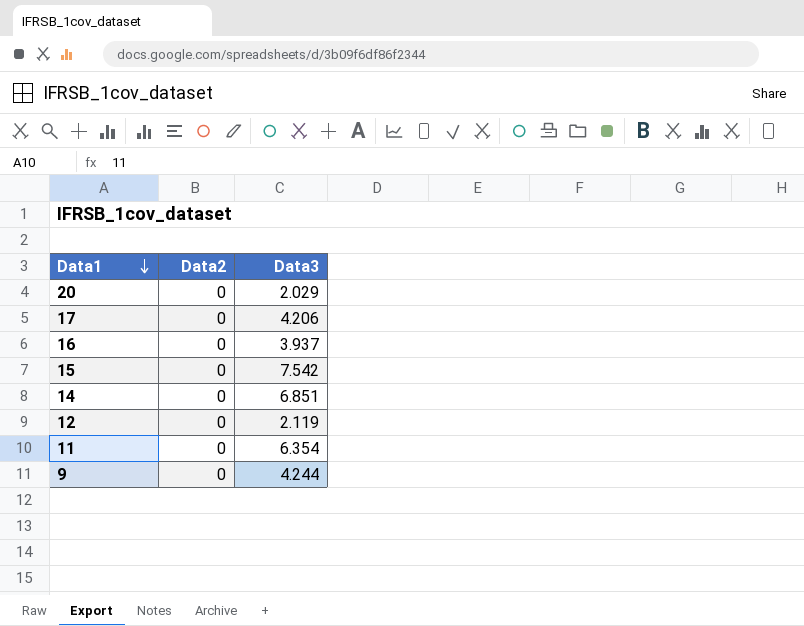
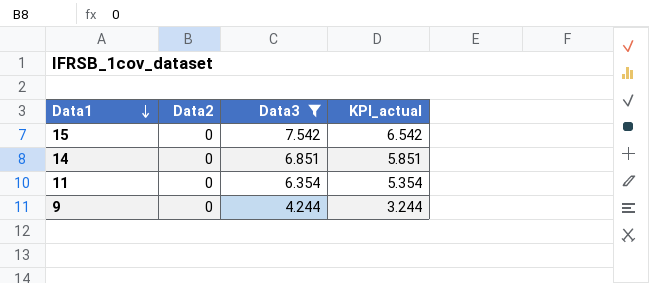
filter: none -> Data3 >= 4.244
column KPI_actual | formula: none -> [Data3] - 1

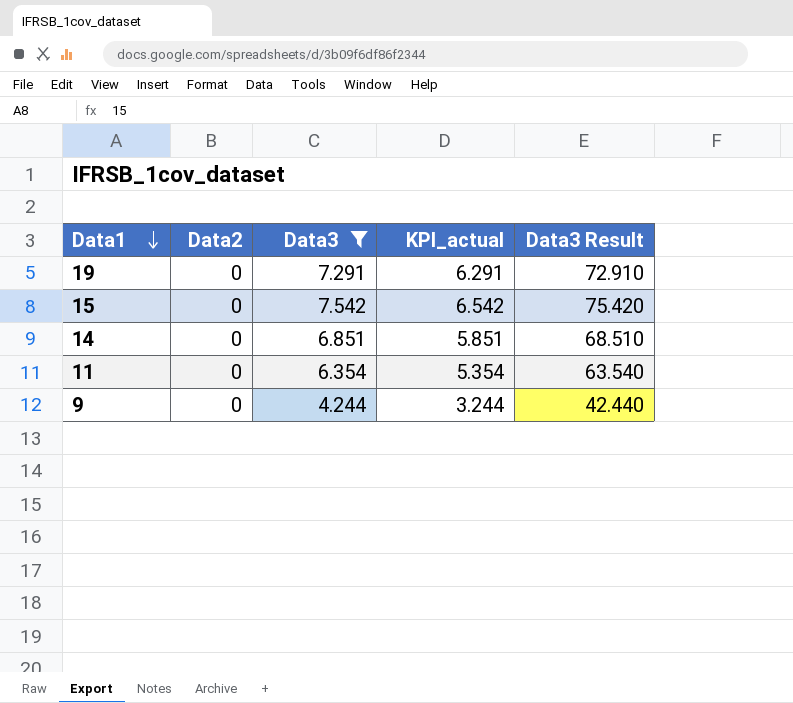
column Data3 Result | formula: none -> [Data3] * 10
row 19: none -> 0 | 7.291 | 6.291 | 72.910

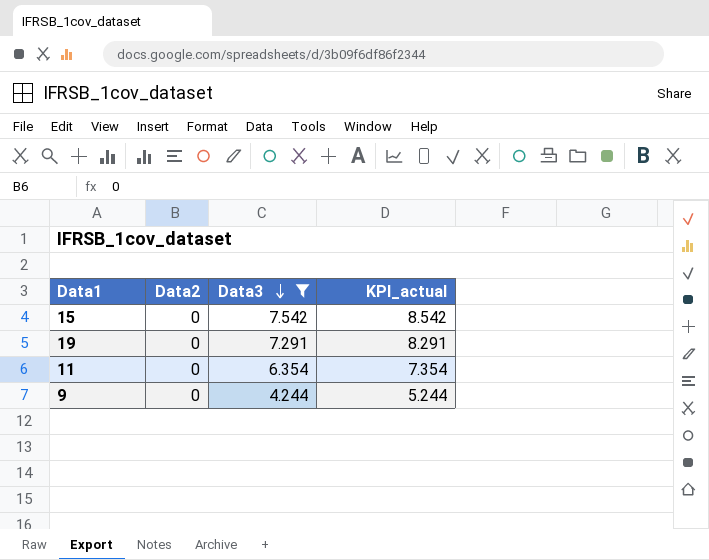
row order: Data1 descending -> Data3 descending
column Data3 Result | formula: [Data3] * 10 -> none
column KPI_actual | formula: [Data3] - 1 -> [Data3] + 1
row 14: 0 | 6.851 | 5.851 | 68.510 -> none

